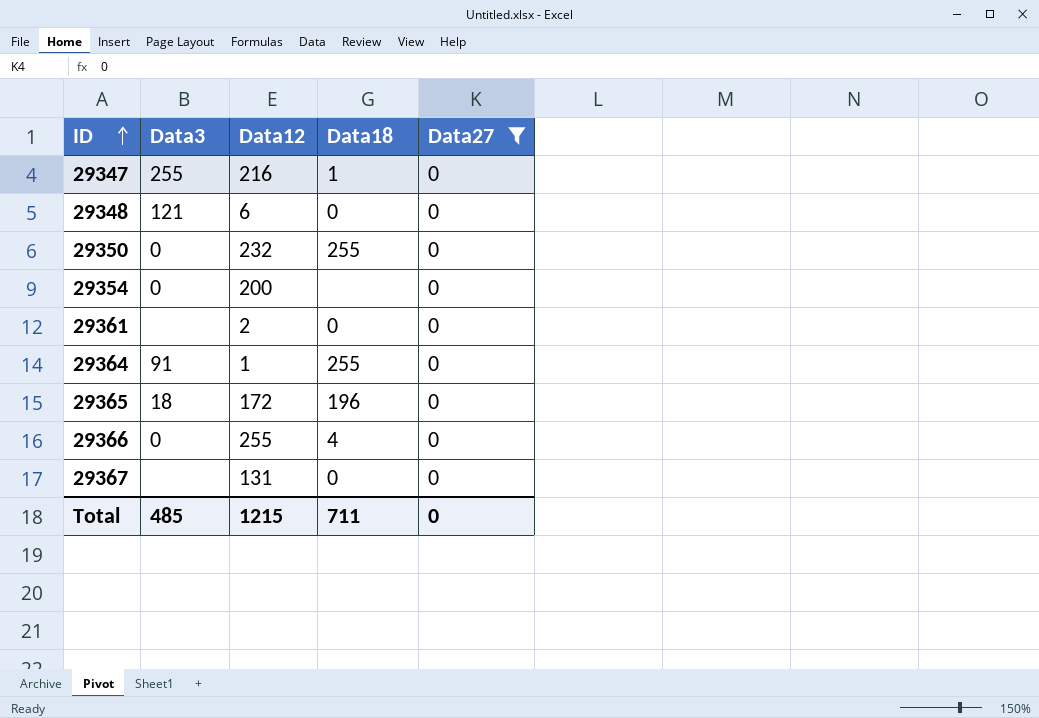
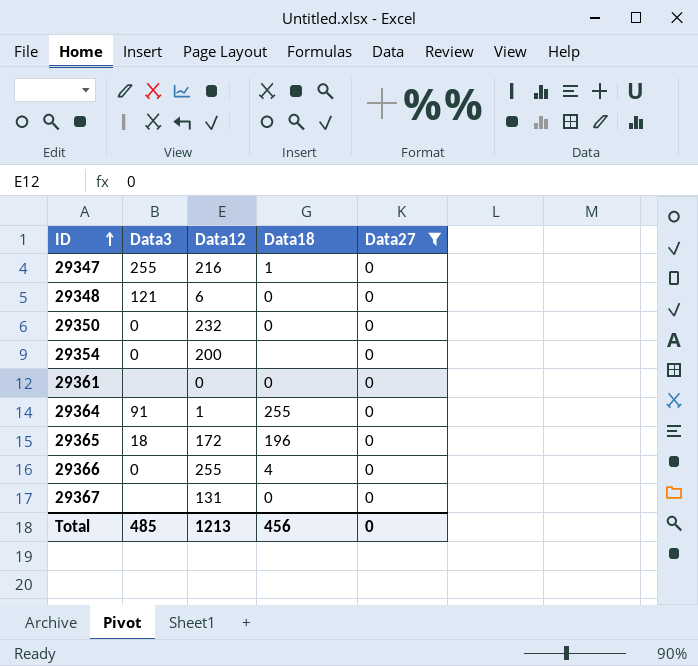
29350 | Data18: 255 -> 0
29361 | Data12: 2 -> 0
Total | Data12: 1215 -> 1213
Total | Data18: 711 -> 456

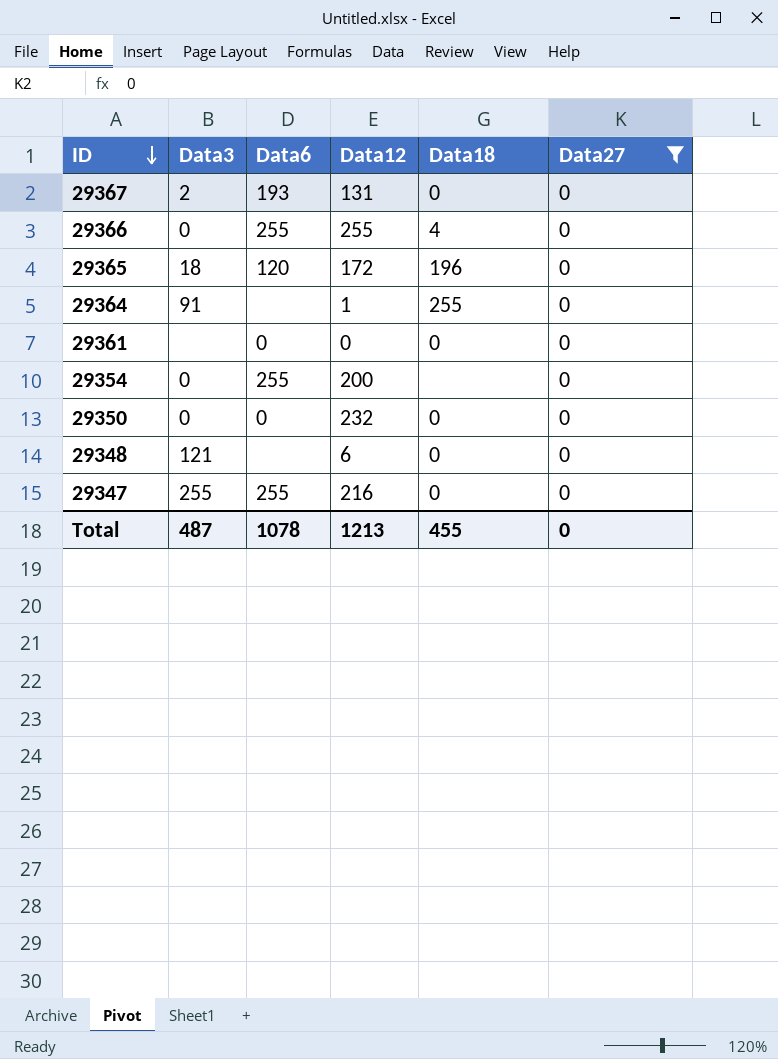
row order: ID ascending -> ID descending
column Data6 | position: none -> 3
29367 | Data3: none -> 2
29347 | Data18: 1 -> 0
Total | Data3: 485 -> 487
Total | Data18: 456 -> 455

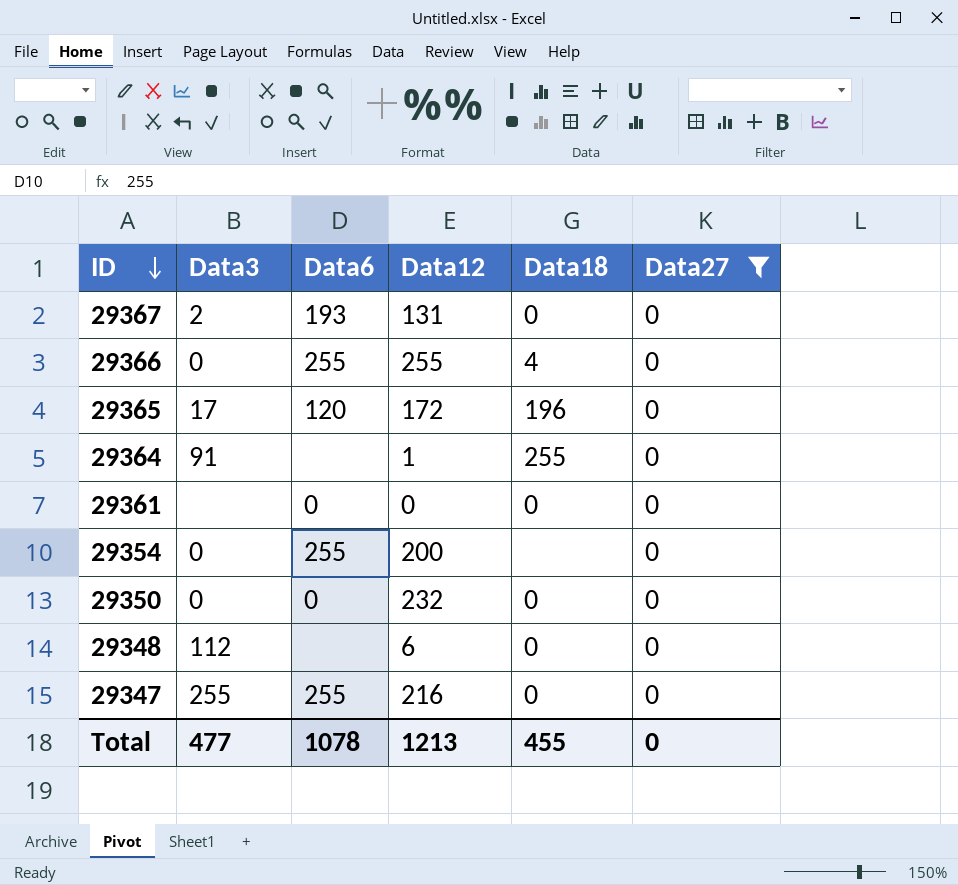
29365 | Data3: 18 -> 17
29348 | Data3: 121 -> 112
Total | Data3: 487 -> 477

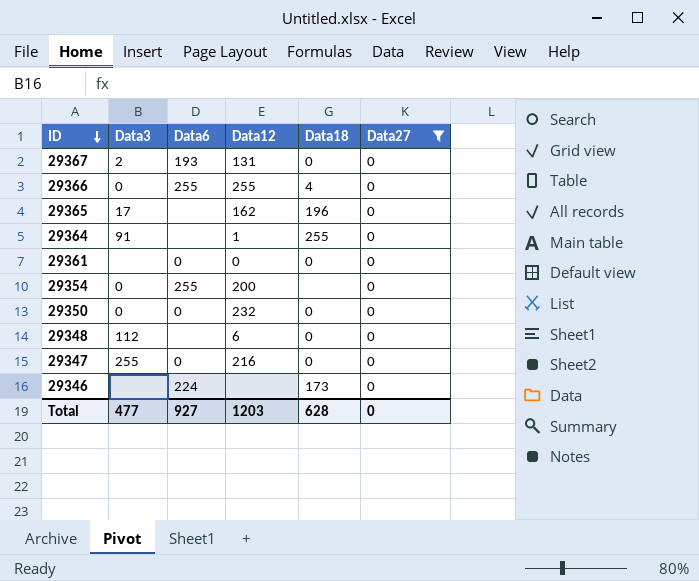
29365 | Data6: 120 -> none
29365 | Data12: 172 -> 162
29347 | Data6: 255 -> 0
row 29346: none -> none | 224 | none | 173 | 0
Total | Data6: 1078 -> 927
Total | Data12: 1213 -> 1203
Total | Data18: 455 -> 628

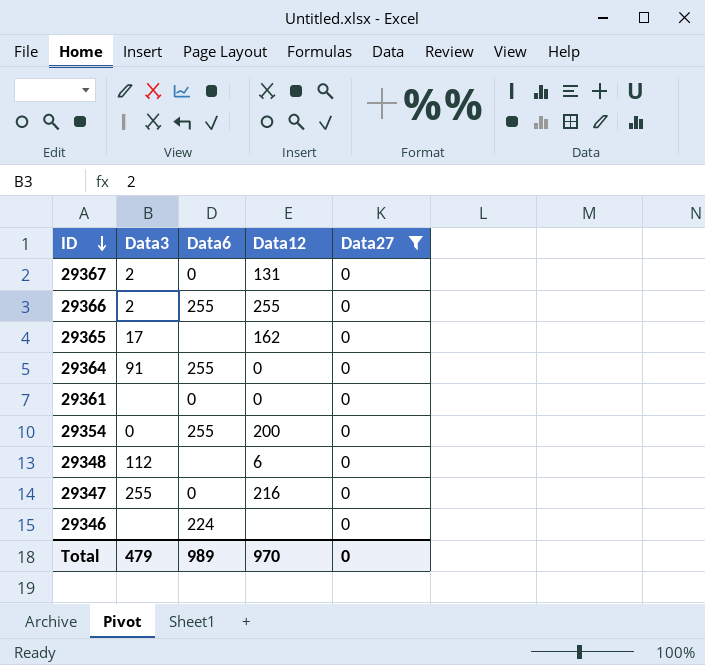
column Data18 | position: 5 -> none
row 29350: 0 | 0 | 232 | 0 | 0 -> none
29367 | Data6: 193 -> 0
29366 | Data3: 0 -> 2
29364 | Data6: none -> 255
29364 | Data12: 1 -> 0
Total | Data3: 477 -> 479
Total | Data6: 927 -> 989
Total | Data12: 1203 -> 970

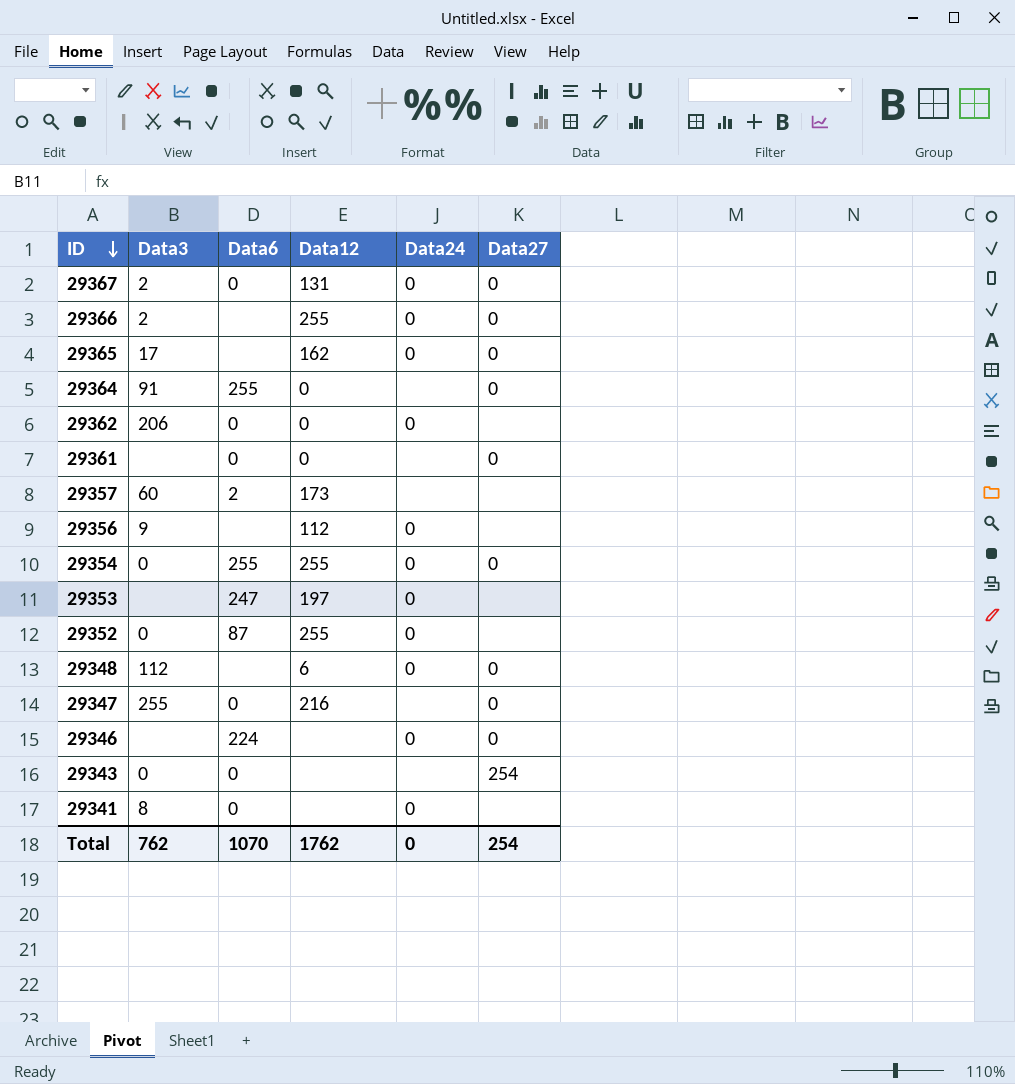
filter: Data27 = 0 -> none
column Data24 | position: none -> 5
29366 | Data6: 255 -> none
29354 | Data12: 200 -> 255
Total | Data3: 479 -> 762
Total | Data6: 989 -> 1070
Total | Data12: 970 -> 1762
Total | Data27: 0 -> 254

